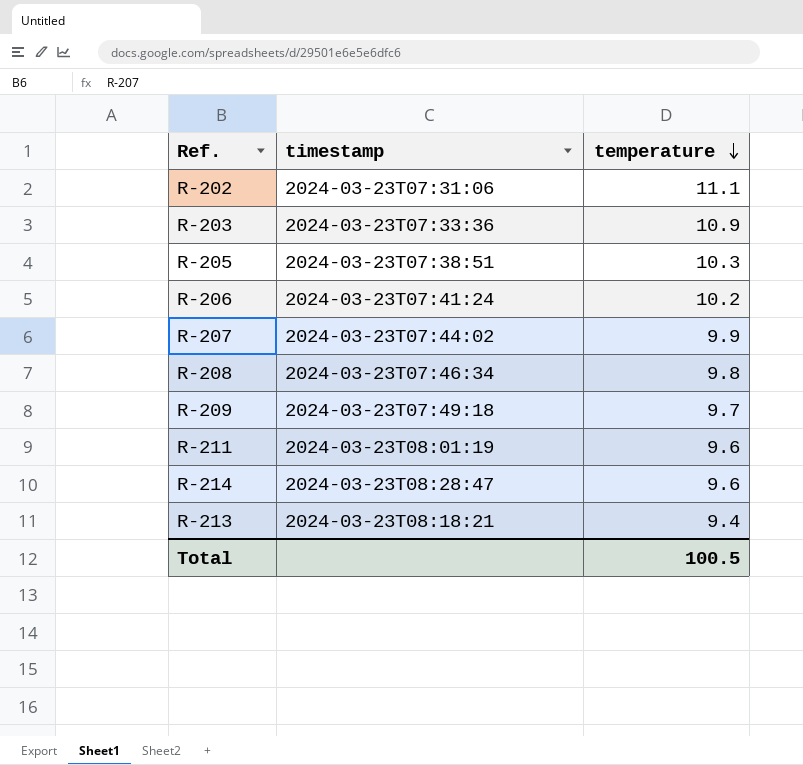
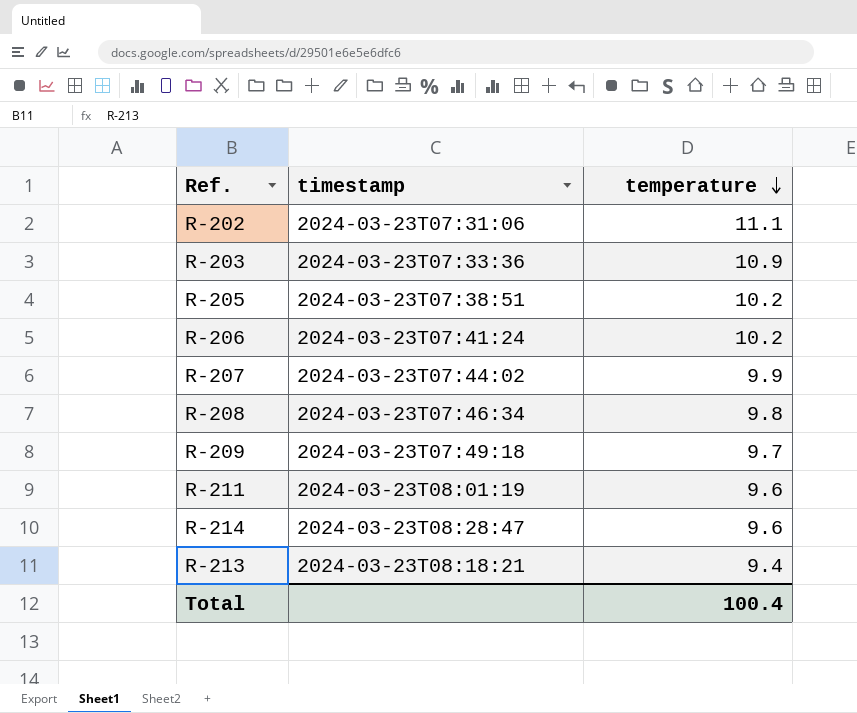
R-205 | temperature: 10.3 -> 10.2
Total | temperature: 100.5 -> 100.4

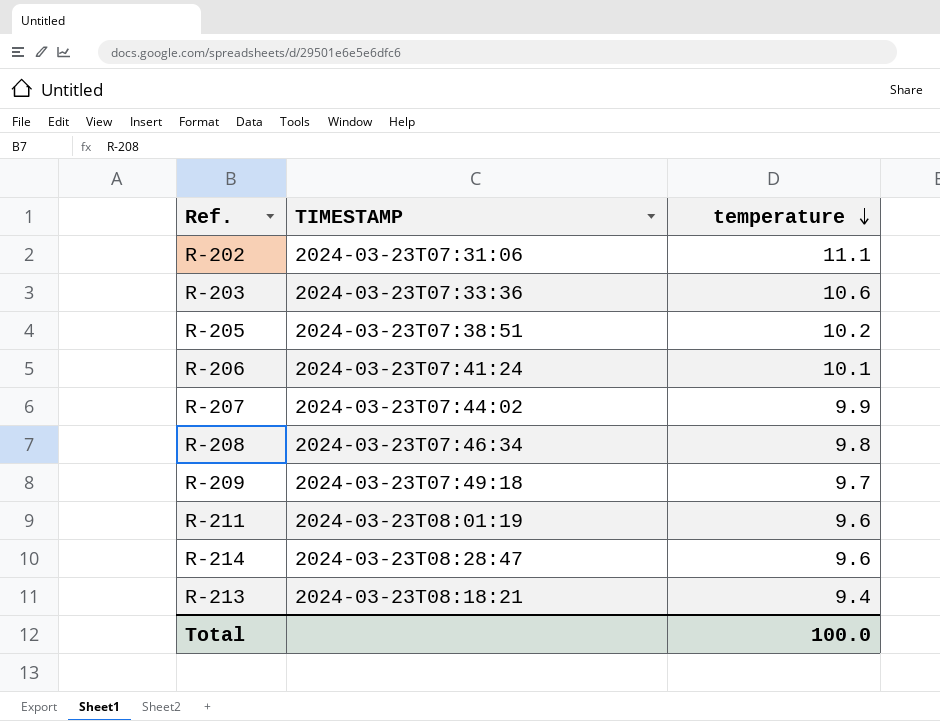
column name: timestamp -> TIMESTAMP
R-203 | temperature: 10.9 -> 10.6
R-206 | temperature: 10.2 -> 10.1
Total | temperature: 100.4 -> 100.0

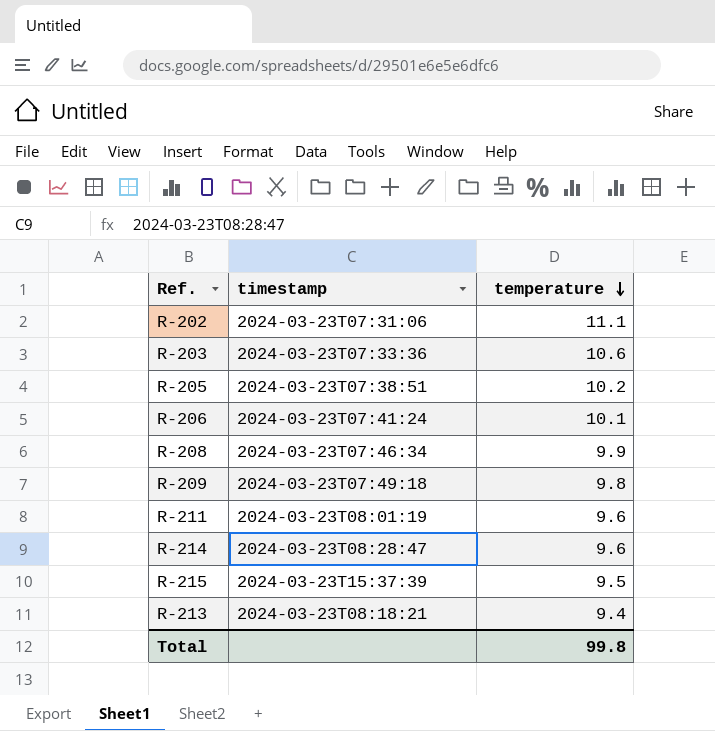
column name: TIMESTAMP -> timestamp
row R-207: 2024-03-23T07:44:02 | 9.9 -> none
R-208 | temperature: 9.8 -> 9.9
R-209 | temperature: 9.7 -> 9.8
row R-215: none -> 2024-03-23T15:37:39 | 9.5
Total | temperature: 100.0 -> 99.8

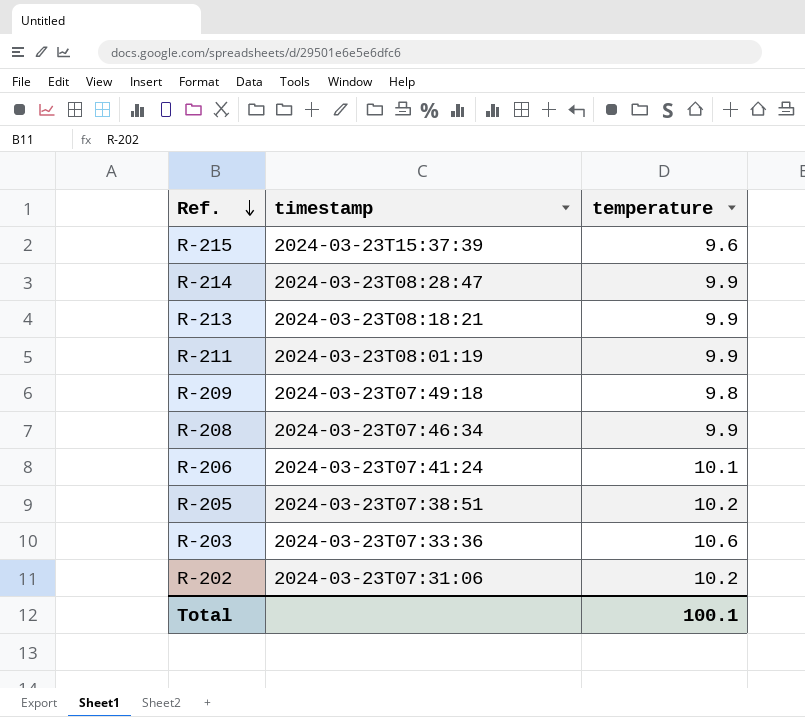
row order: temperature descending -> Ref. descending
R-215 | temperature: 9.5 -> 9.6
R-214 | temperature: 9.6 -> 9.9
R-213 | temperature: 9.4 -> 9.9
R-211 | temperature: 9.6 -> 9.9
R-202 | temperature: 11.1 -> 10.2
Total | temperature: 99.8 -> 100.1

